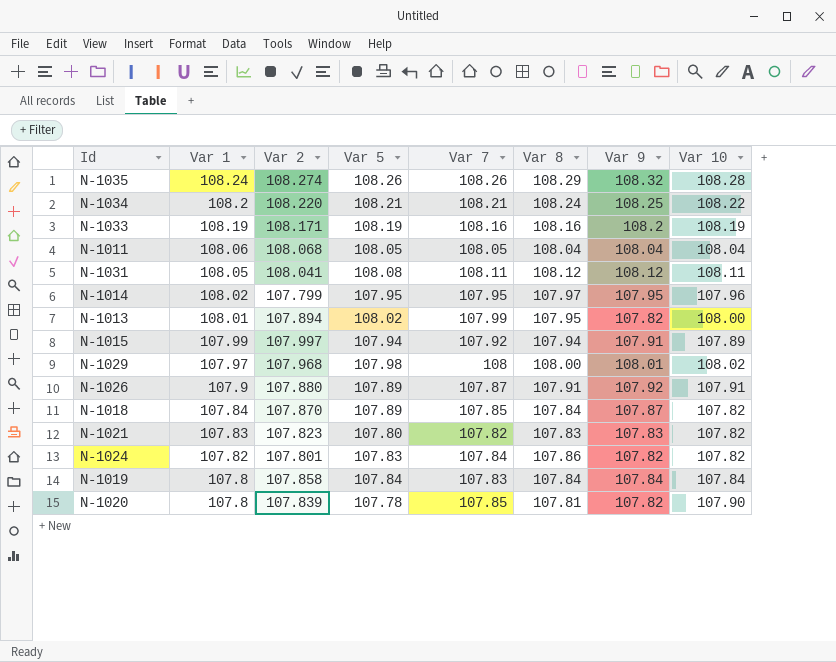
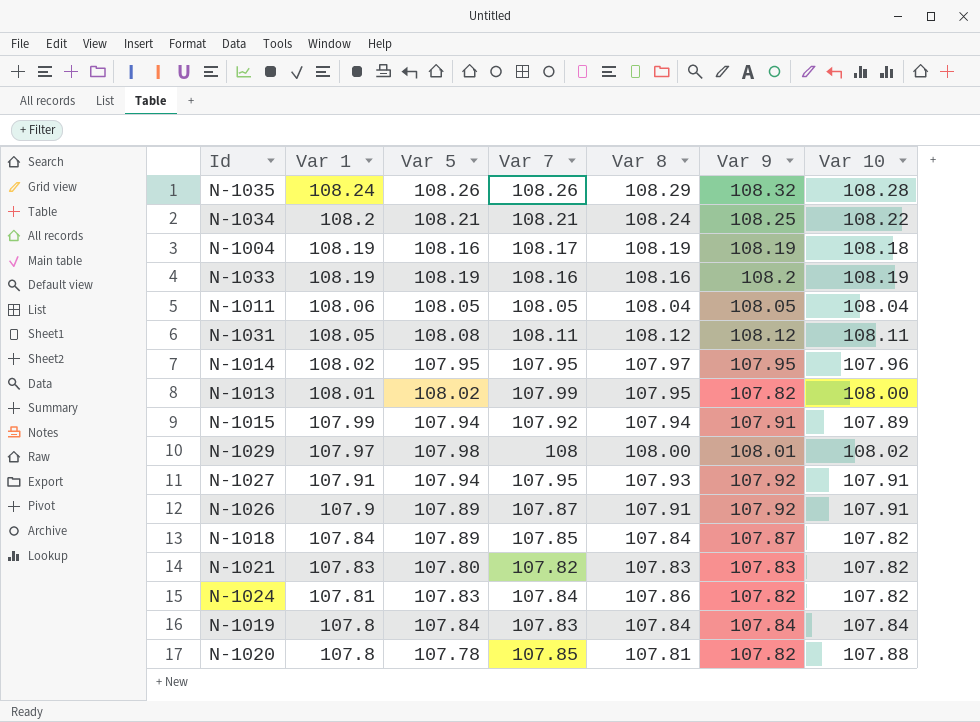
column Var 2 | position: 3 -> none
row N-1004: none -> 108.19 | 108.16 | 108.17 | 108.19 | 108.19 | 108.18
N-1011 | Var 9: 108.04 -> 108.05
row N-1027: none -> 107.91 | 107.94 | 107.95 | 107.93 | 107.92 | 107.91
N-1024 | Var 1: 107.82 -> 107.81
N-1020 | Var 10: 107.90 -> 107.88

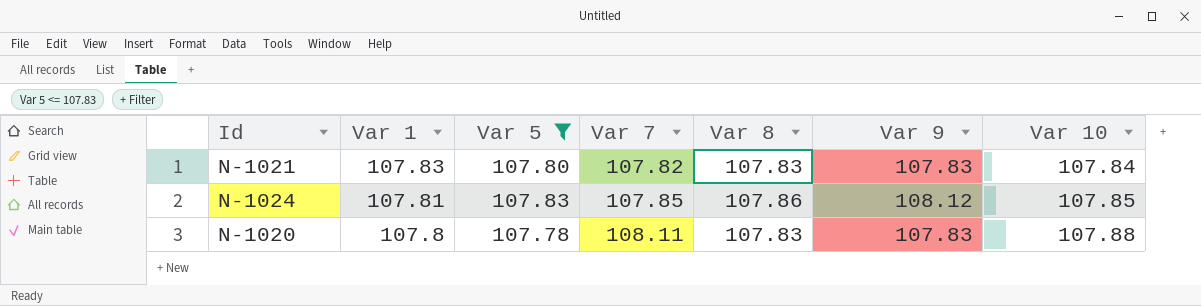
filter: none -> Var 5 <= 107.83
N-1021 | Var 10: 107.82 -> 107.84
N-1024 | Var 7: 107.84 -> 107.85
N-1024 | Var 9: 107.82 -> 108.12
N-1024 | Var 10: 107.82 -> 107.85
N-1020 | Var 7: 107.85 -> 108.11
N-1020 | Var 8: 107.81 -> 107.83
N-1020 | Var 9: 107.82 -> 107.83

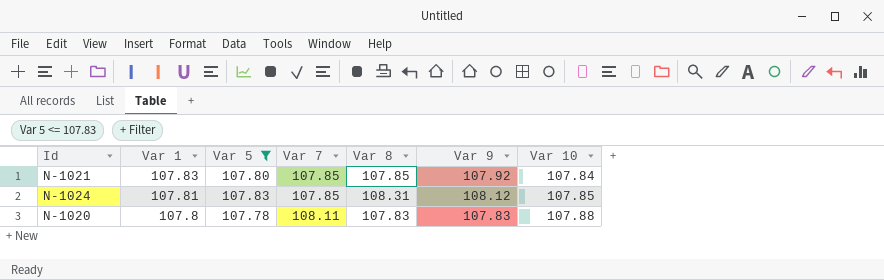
N-1021 | Var 7: 107.82 -> 107.85
N-1021 | Var 8: 107.83 -> 107.85
N-1021 | Var 9: 107.83 -> 107.92
N-1024 | Var 8: 107.86 -> 108.31

